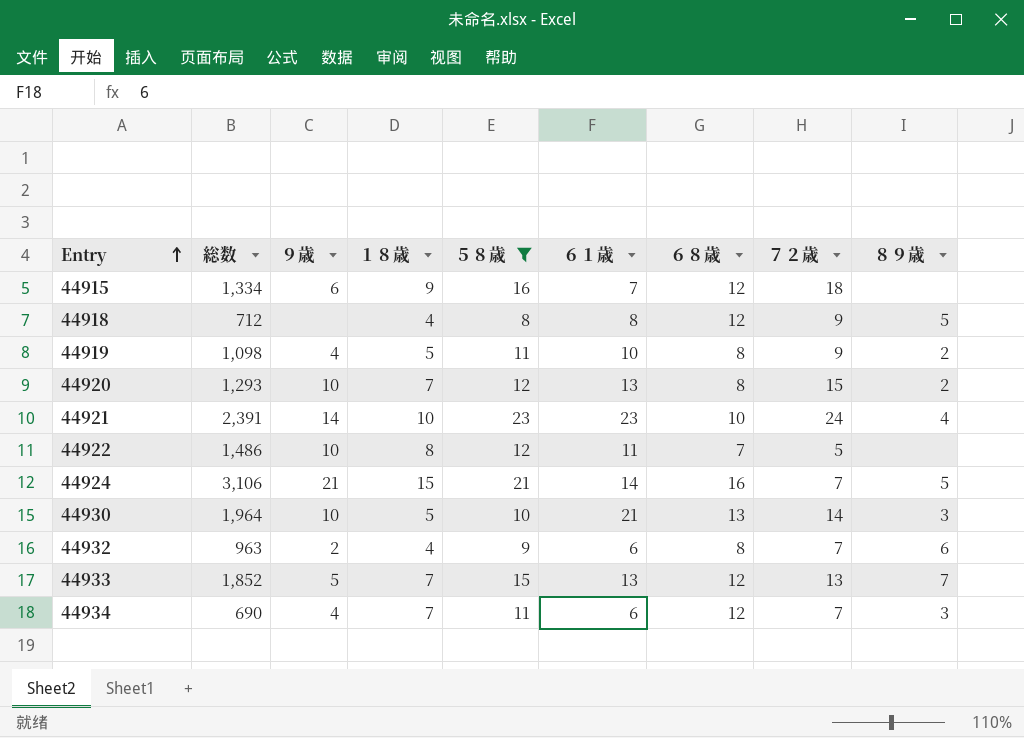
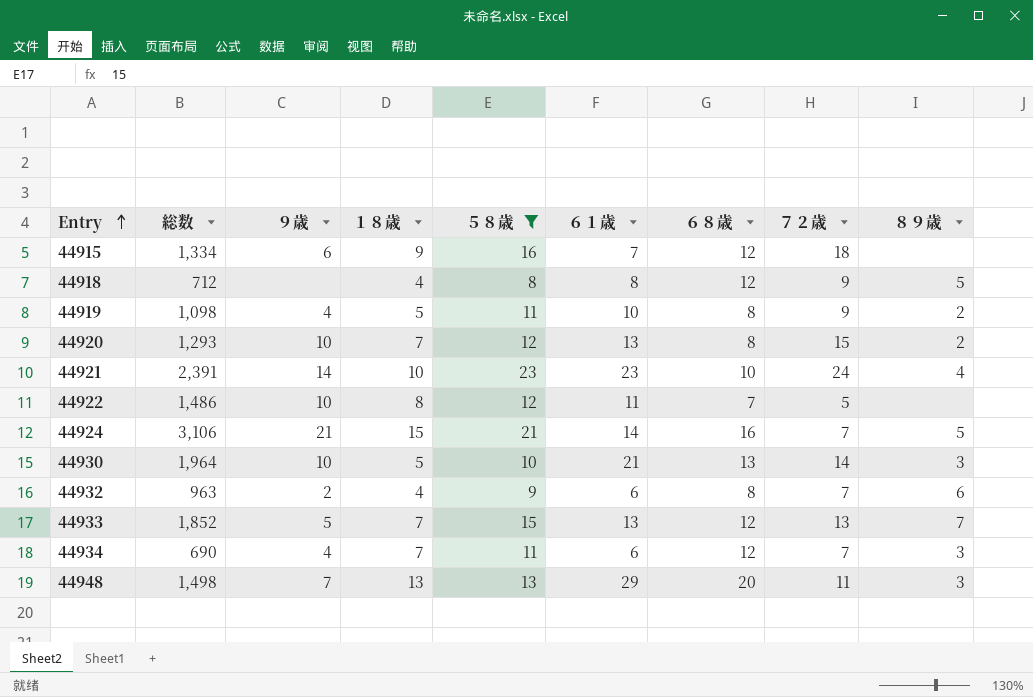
row 44948: none -> 1,498 | 7 | 13 | 13 | 29 | 20 | 11 | 3

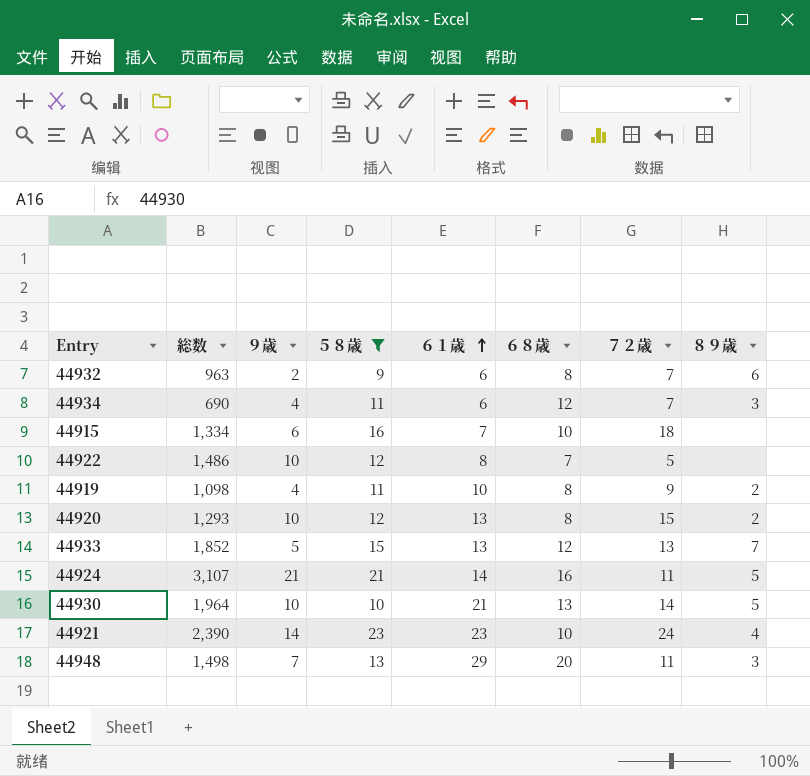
row order: Entry ascending -> ６１歳 ascending
column １８歳 | position: 4 -> none
row 44918: 712 | none | 4 | 8 | 8 | 12 | 9 | 5 -> none
44915 | ６８歳: 12 -> 10
44922 | ６１歳: 11 -> 8
44924 | 総数: 3,106 -> 3,107
44924 | ７２歳: 7 -> 11
44930 | ８９歳: 3 -> 5
44921 | 総数: 2,391 -> 2,390

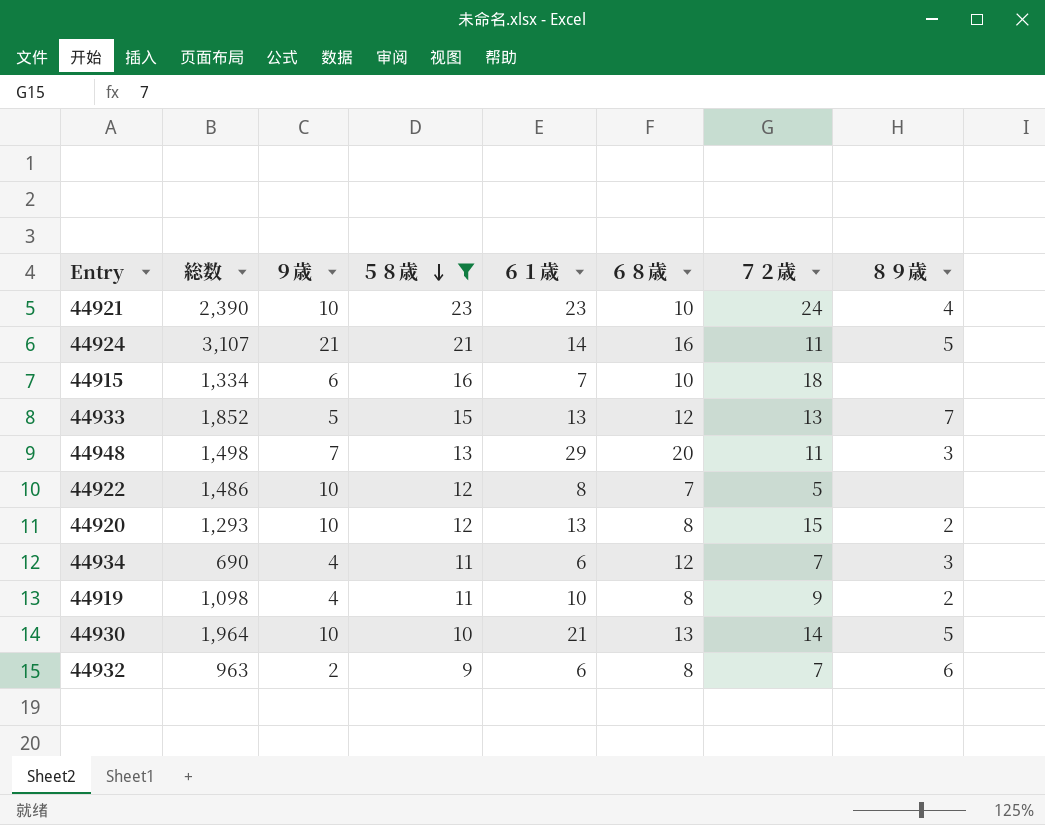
row order: ６１歳 ascending -> ５８歳 descending
44921 | ９歳: 14 -> 10

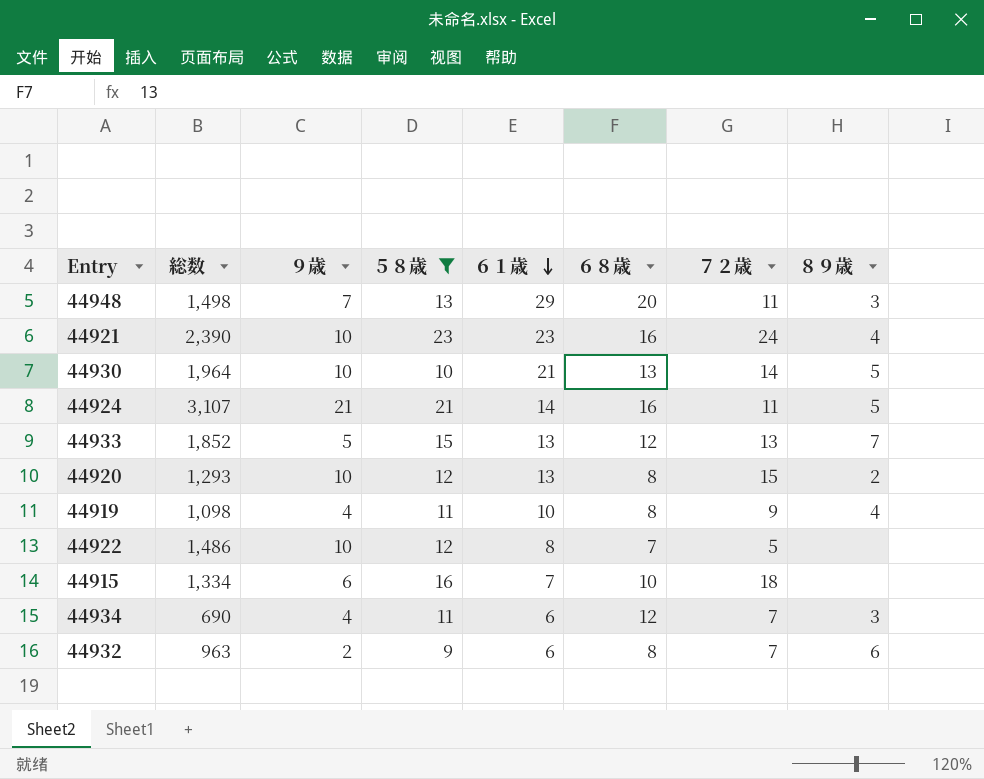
row order: ５８歳 descending -> ６１歳 descending
44921 | ６８歳: 10 -> 16
44919 | ８９歳: 2 -> 4

